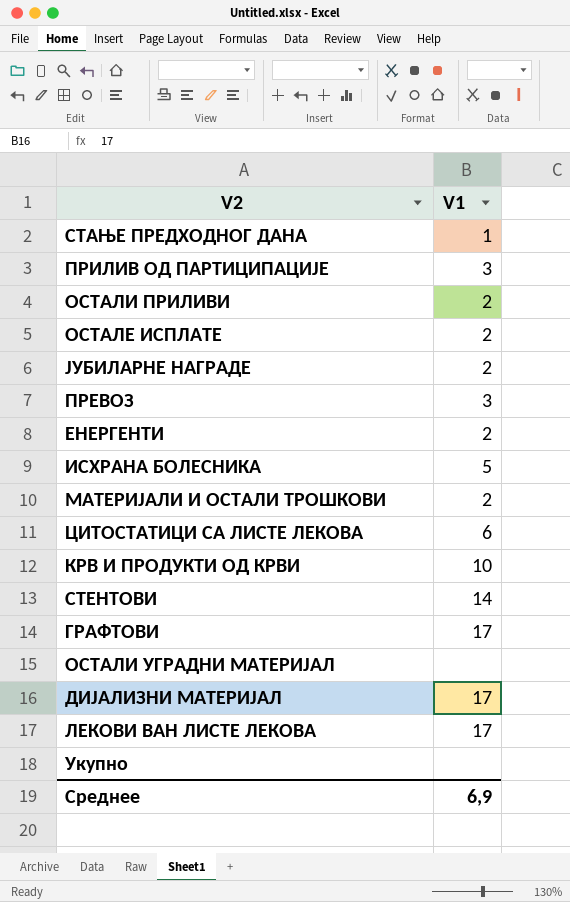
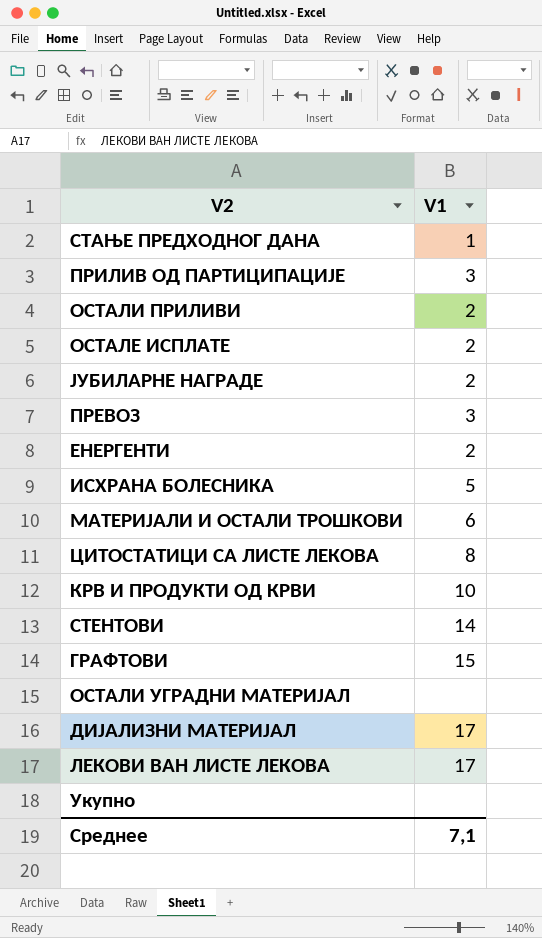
МАТЕРИЈАЛИ И ОСТАЛИ ТРОШКОВИ | V1: 2 -> 6
ЦИТОСТАТИЦИ СА ЛИСТЕ ЛЕКОВА | V1: 6 -> 8
ГРАФТОВИ | V1: 17 -> 15
Среднее | V1: 6,9 -> 7,1

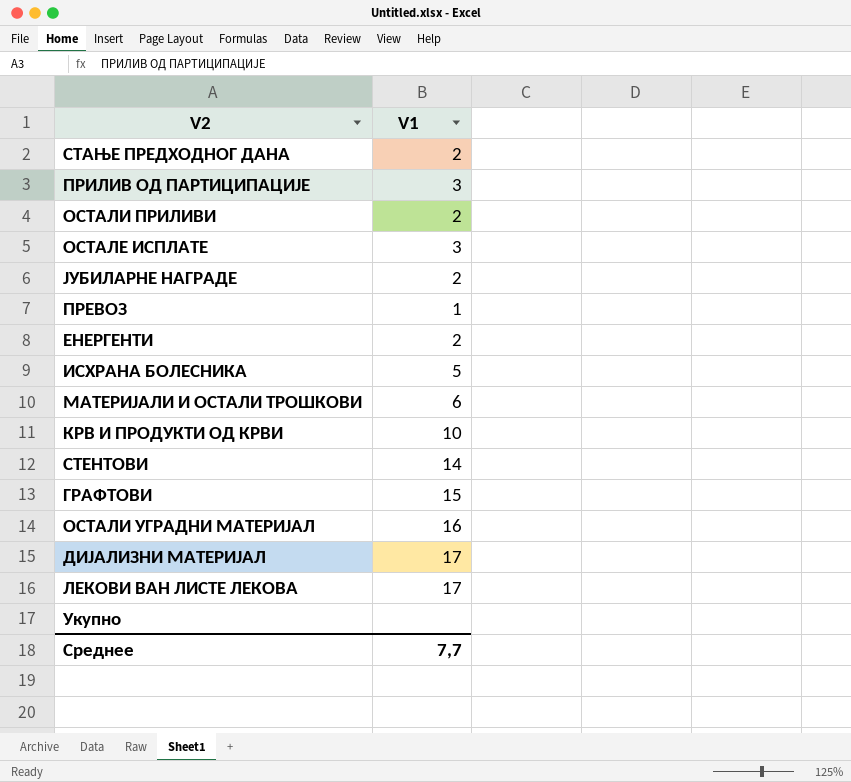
row ЦИТОСТАТИЦИ СА ЛИСТЕ ЛЕКОВА: 8 -> none
СТАЊЕ ПРЕДХОДНОГ ДАНА | V1: 1 -> 2
ОСТАЛЕ ИСПЛАТЕ | V1: 2 -> 3
ПРЕВОЗ | V1: 3 -> 1
ОСТАЛИ УГРАДНИ МАТЕРИЈАЛ | V1: none -> 16
Среднее | V1: 7,1 -> 7,7

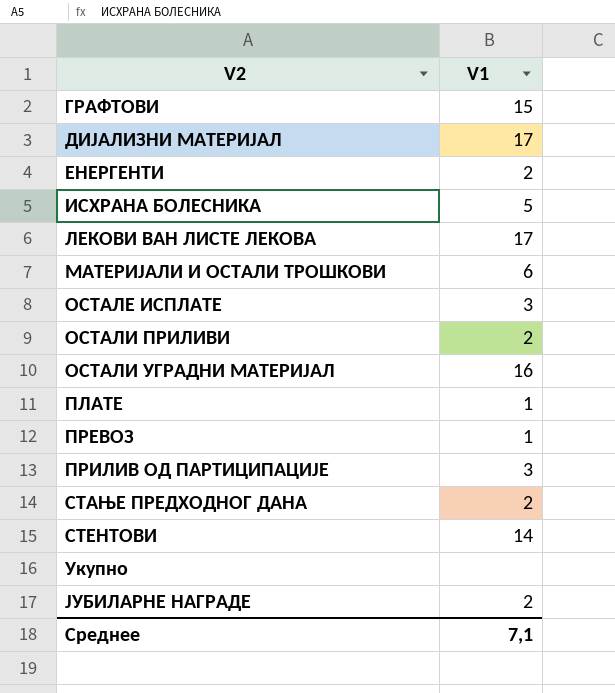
row order: none -> V2 ascending
row КРВ И ПРОДУКТИ ОД КРВИ: 10 -> none
row ПЛАТЕ: none -> 1
Среднее | V1: 7,7 -> 7,1

